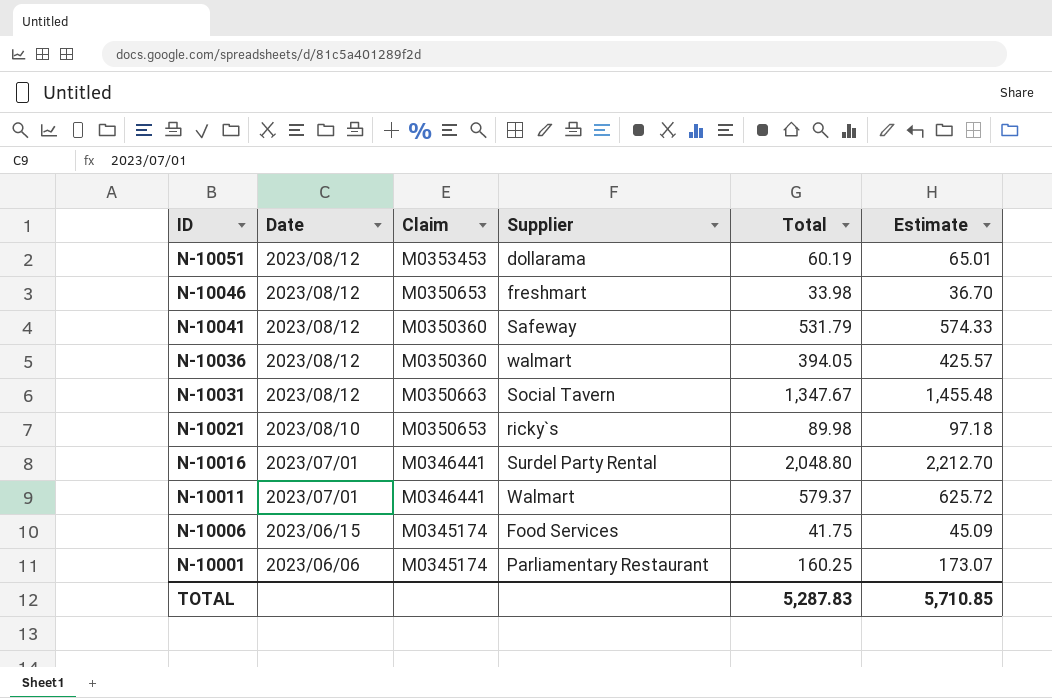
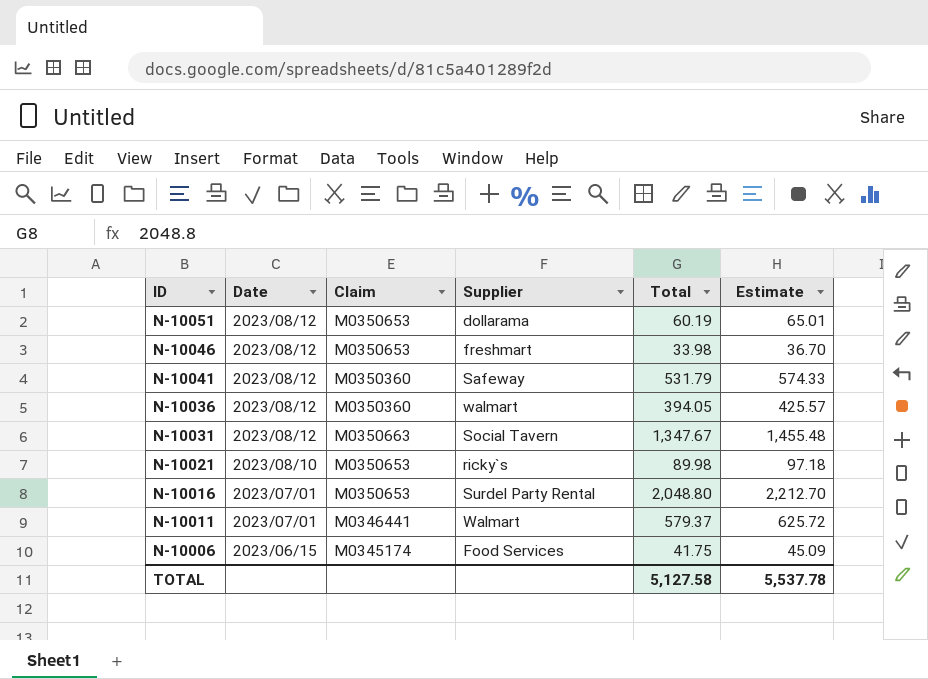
row N-10001: 2023/06/06 | M0345174 | Parliamentary Restaurant | 160.25 | 173.07 -> none
N-10051 | Claim: M0353453 -> M0350653
N-10016 | Claim: M0346441 -> M0350653
TOTAL | Total: 5,287.83 -> 5,127.58
TOTAL | Estimate: 5,710.85 -> 5,537.78

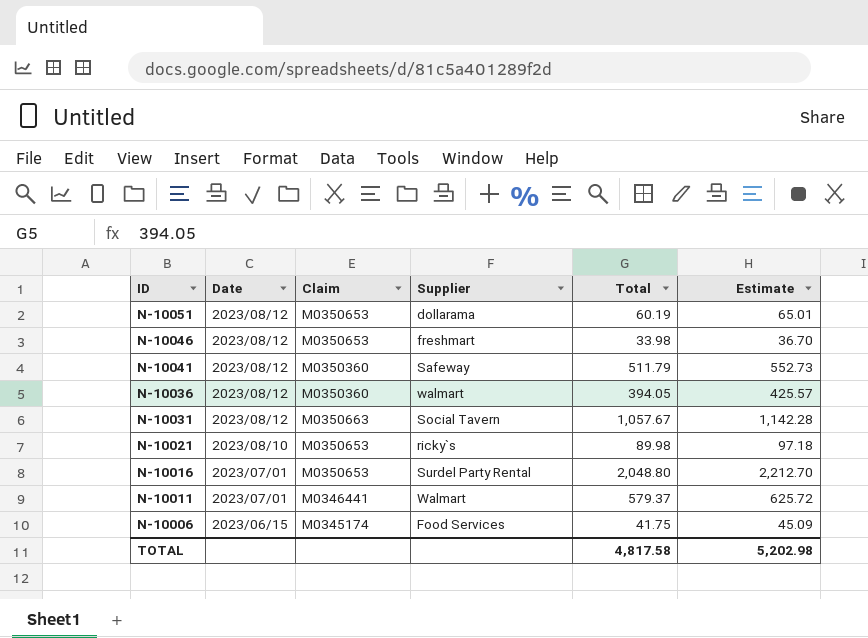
N-10041 | Total: 531.79 -> 511.79
N-10041 | Estimate: 574.33 -> 552.73
N-10031 | Total: 1,347.67 -> 1,057.67
N-10031 | Estimate: 1,455.48 -> 1,142.28
TOTAL | Total: 5,127.58 -> 4,817.58
TOTAL | Estimate: 5,537.78 -> 5,202.98

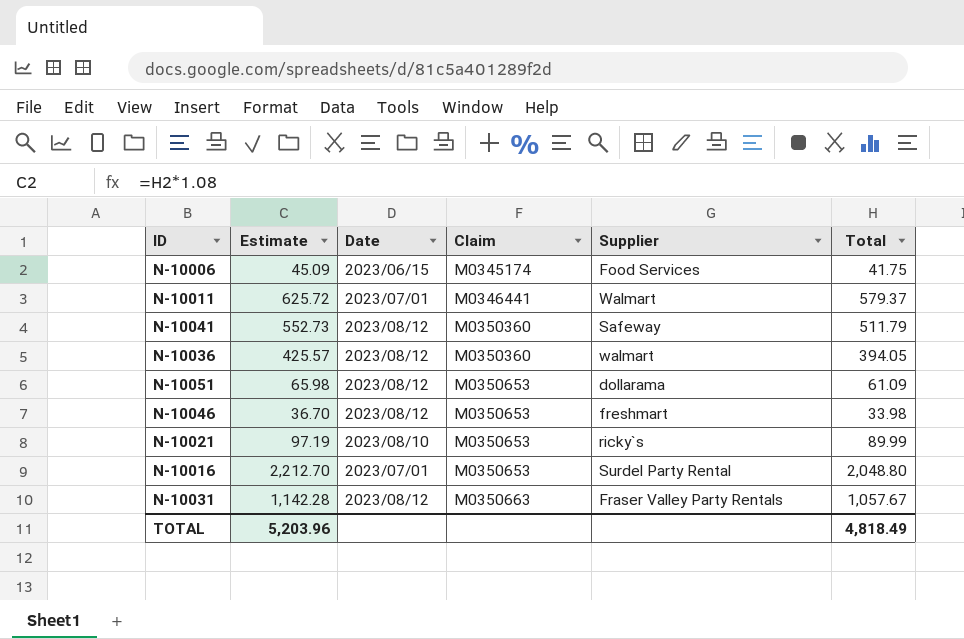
row order: ID descending -> Claim ascending
column Estimate | position: 6 -> 2
N-10051 | Estimate: 65.01 -> 65.98
N-10051 | Total: 60.19 -> 61.09
N-10021 | Estimate: 97.18 -> 97.19
N-10021 | Total: 89.98 -> 89.99
N-10031 | Supplier: Social Tavern -> Fraser Valley Party Rentals
TOTAL | Estimate: 5,202.98 -> 5,203.96
TOTAL | Total: 4,817.58 -> 4,818.49

